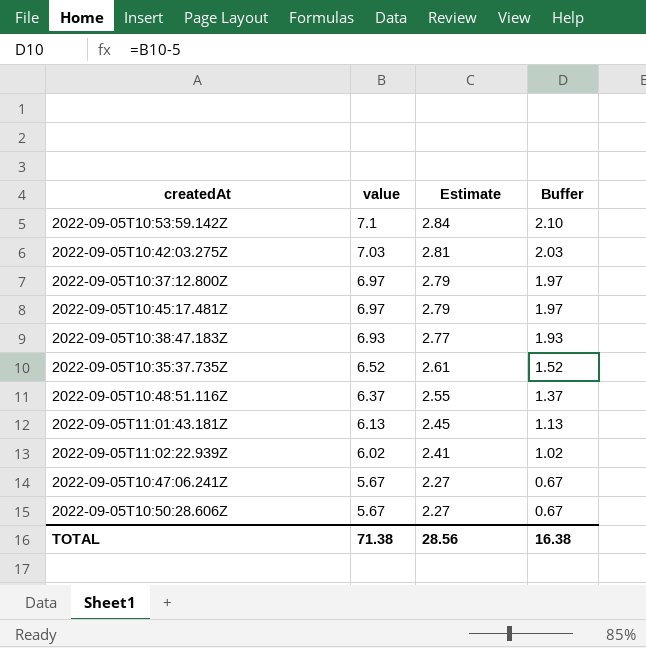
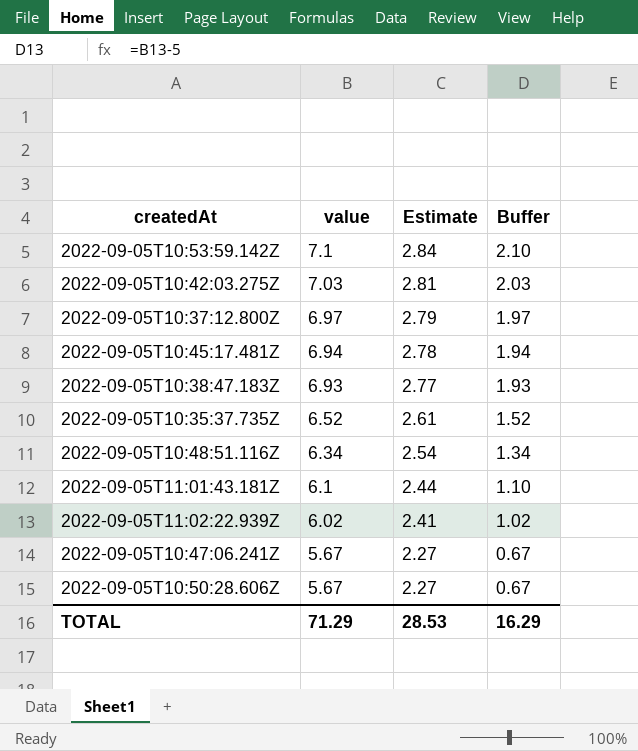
2022-09-05T10:45:17.481Z | value: 6.97 -> 6.94
2022-09-05T10:45:17.481Z | Estimate: 2.79 -> 2.78
2022-09-05T10:45:17.481Z | Buffer: 1.97 -> 1.94
2022-09-05T10:48:51.116Z | value: 6.37 -> 6.34
2022-09-05T10:48:51.116Z | Estimate: 2.55 -> 2.54
2022-09-05T10:48:51.116Z | Buffer: 1.37 -> 1.34
2022-09-05T11:01:43.181Z | value: 6.13 -> 6.1
2022-09-05T11:01:43.181Z | Estimate: 2.45 -> 2.44
2022-09-05T11:01:43.181Z | Buffer: 1.13 -> 1.10
TOTAL | value: 71.38 -> 71.29
TOTAL | Estimate: 28.56 -> 28.53
TOTAL | Buffer: 16.38 -> 16.29

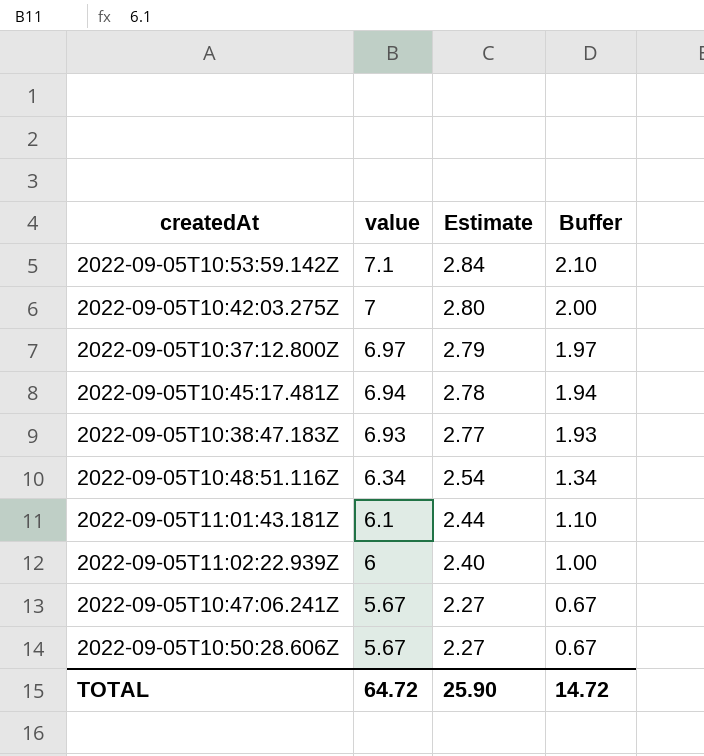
row 2022-09-05T10:35:37.735Z: 6.52 | 2.61 | 1.52 -> none
2022-09-05T10:42:03.275Z | value: 7.03 -> 7
2022-09-05T10:42:03.275Z | Estimate: 2.81 -> 2.80
2022-09-05T10:42:03.275Z | Buffer: 2.03 -> 2.00
2022-09-05T11:02:22.939Z | value: 6.02 -> 6
2022-09-05T11:02:22.939Z | Estimate: 2.41 -> 2.40
2022-09-05T11:02:22.939Z | Buffer: 1.02 -> 1.00
TOTAL | value: 71.29 -> 64.72
TOTAL | Estimate: 28.53 -> 25.90
TOTAL | Buffer: 16.29 -> 14.72

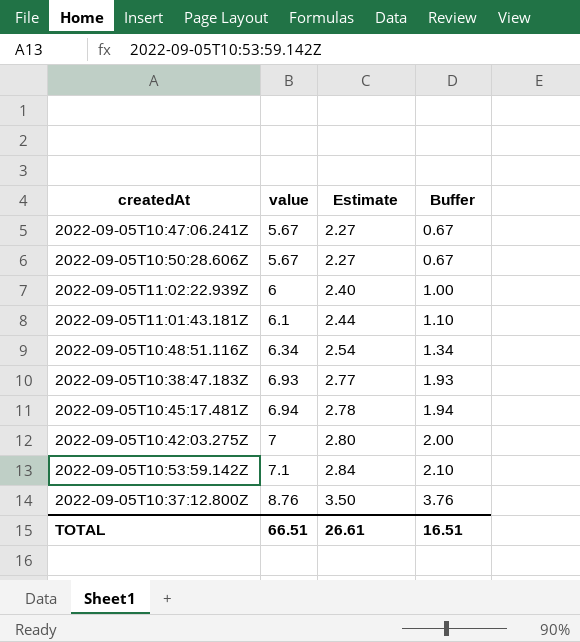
row order: value descending -> value ascending
2022-09-05T10:37:12.800Z | value: 6.97 -> 8.76
2022-09-05T10:37:12.800Z | Estimate: 2.79 -> 3.50
2022-09-05T10:37:12.800Z | Buffer: 1.97 -> 3.76
TOTAL | value: 64.72 -> 66.51
TOTAL | Estimate: 25.90 -> 26.61
TOTAL | Buffer: 14.72 -> 16.51

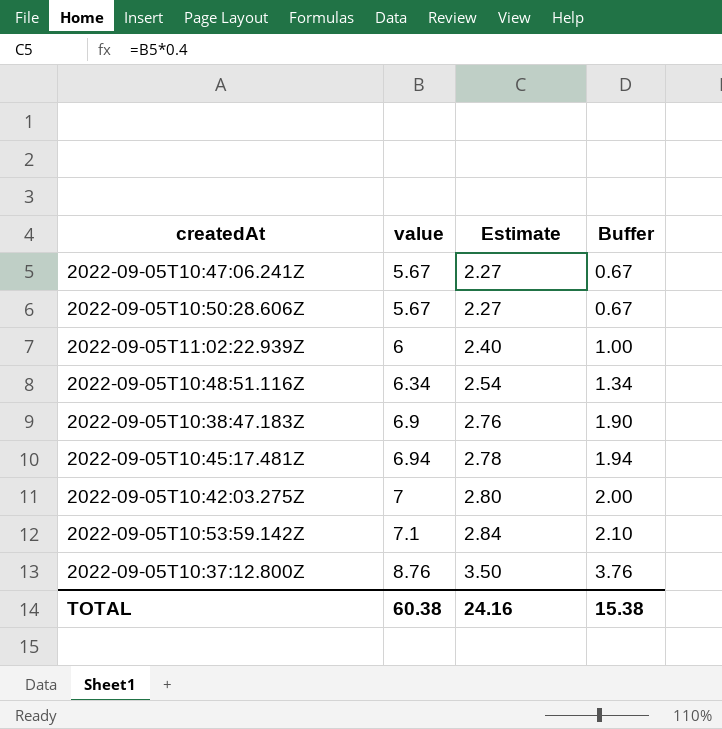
row 2022-09-05T11:01:43.181Z: 6.1 | 2.44 | 1.10 -> none
2022-09-05T10:38:47.183Z | value: 6.93 -> 6.9
2022-09-05T10:38:47.183Z | Estimate: 2.77 -> 2.76
2022-09-05T10:38:47.183Z | Buffer: 1.93 -> 1.90
TOTAL | value: 66.51 -> 60.38
TOTAL | Estimate: 26.61 -> 24.16
TOTAL | Buffer: 16.51 -> 15.38

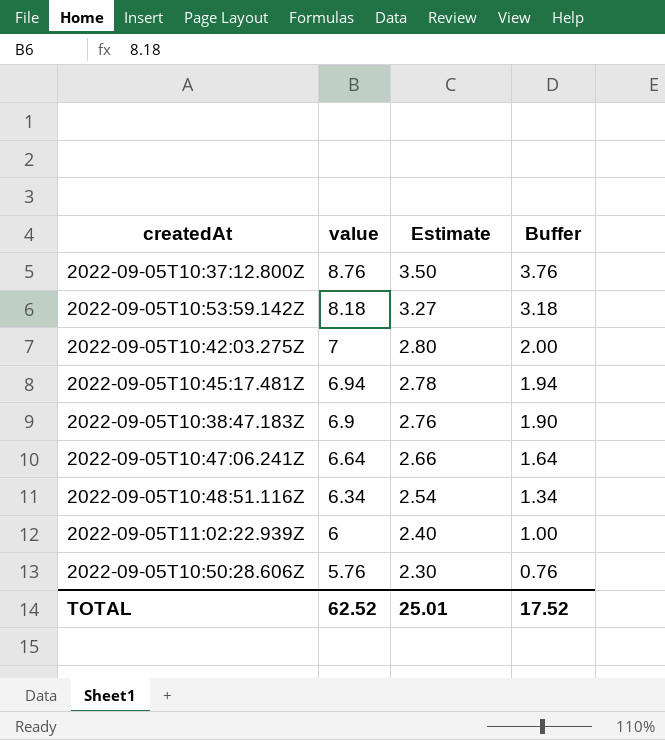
row order: value ascending -> value descending
2022-09-05T10:53:59.142Z | value: 7.1 -> 8.18
2022-09-05T10:53:59.142Z | Estimate: 2.84 -> 3.27
2022-09-05T10:53:59.142Z | Buffer: 2.10 -> 3.18
2022-09-05T10:47:06.241Z | value: 5.67 -> 6.64
2022-09-05T10:47:06.241Z | Estimate: 2.27 -> 2.66
2022-09-05T10:47:06.241Z | Buffer: 0.67 -> 1.64
2022-09-05T10:50:28.606Z | value: 5.67 -> 5.76
2022-09-05T10:50:28.606Z | Estimate: 2.27 -> 2.30
2022-09-05T10:50:28.606Z | Buffer: 0.67 -> 0.76
TOTAL | value: 60.38 -> 62.52
TOTAL | Estimate: 24.16 -> 25.01
TOTAL | Buffer: 15.38 -> 17.52

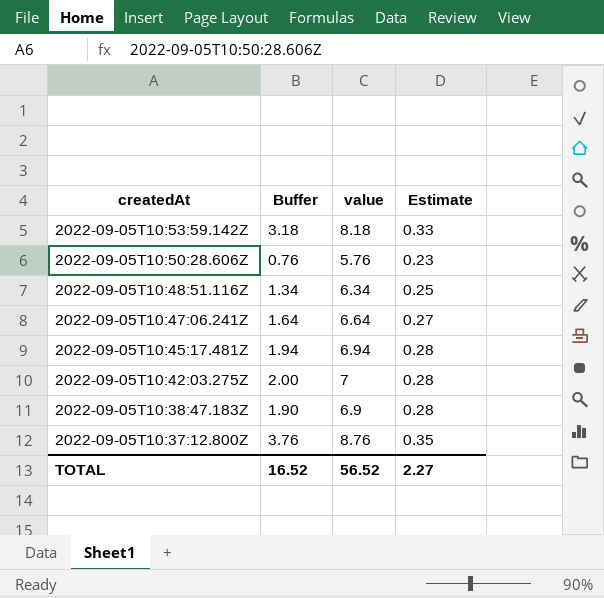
row order: value descending -> createdAt descending
column Buffer | position: 4 -> 2
column Estimate | formula: [value] * 0.4 -> [value] * 0.04
row 2022-09-05T11:02:22.939Z: 6 | 2.40 | 1.00 -> none
TOTAL | Buffer: 17.52 -> 16.52
TOTAL | value: 62.52 -> 56.52
TOTAL | Estimate: 25.01 -> 2.27

